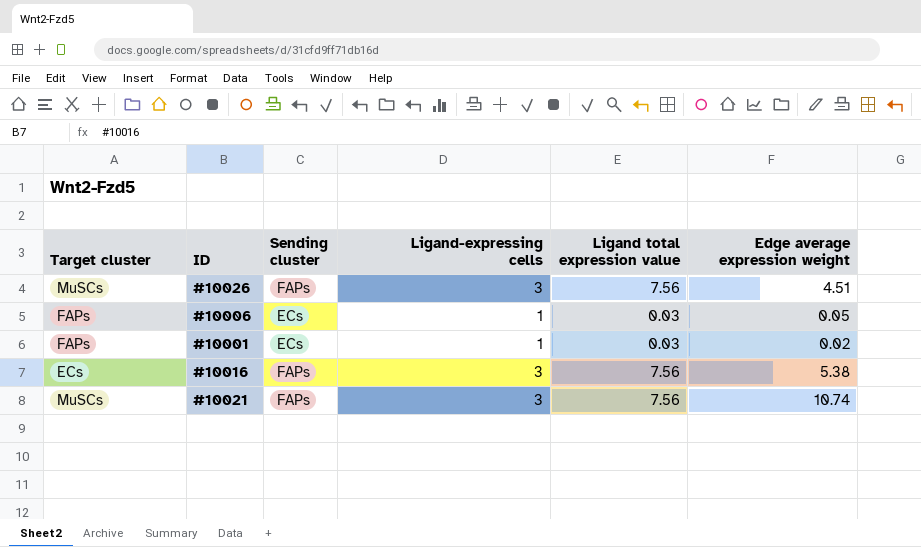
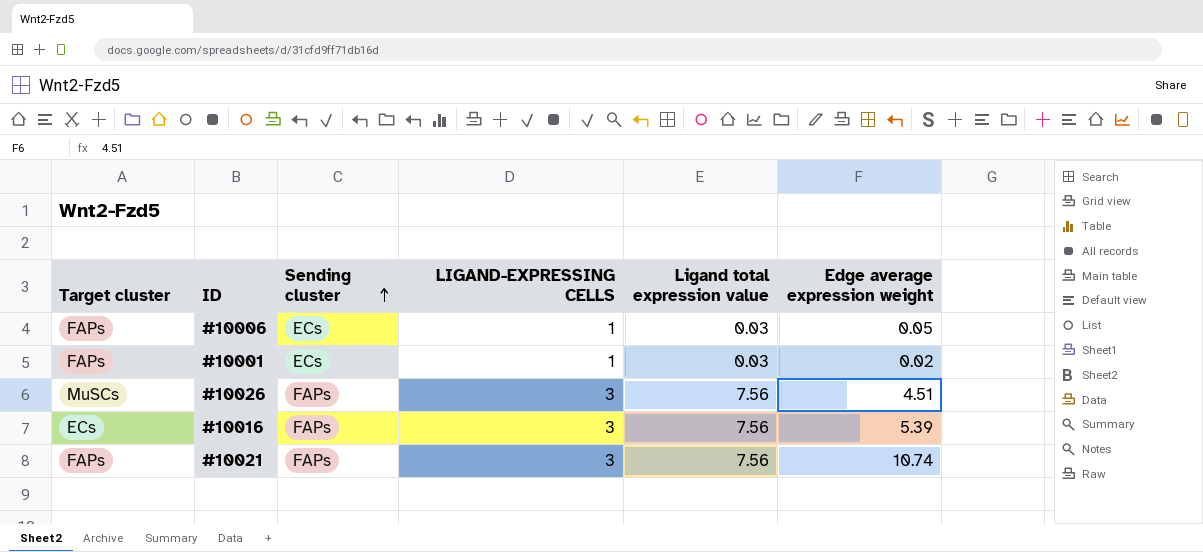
row order: none -> Sending cluster ascending
column name: Ligand-expressing cells -> LIGAND-EXPRESSING CELLS
#10016 | Edge average expression weight: 5.38 -> 5.39
#10021 | Target cluster: MuSCs -> FAPs

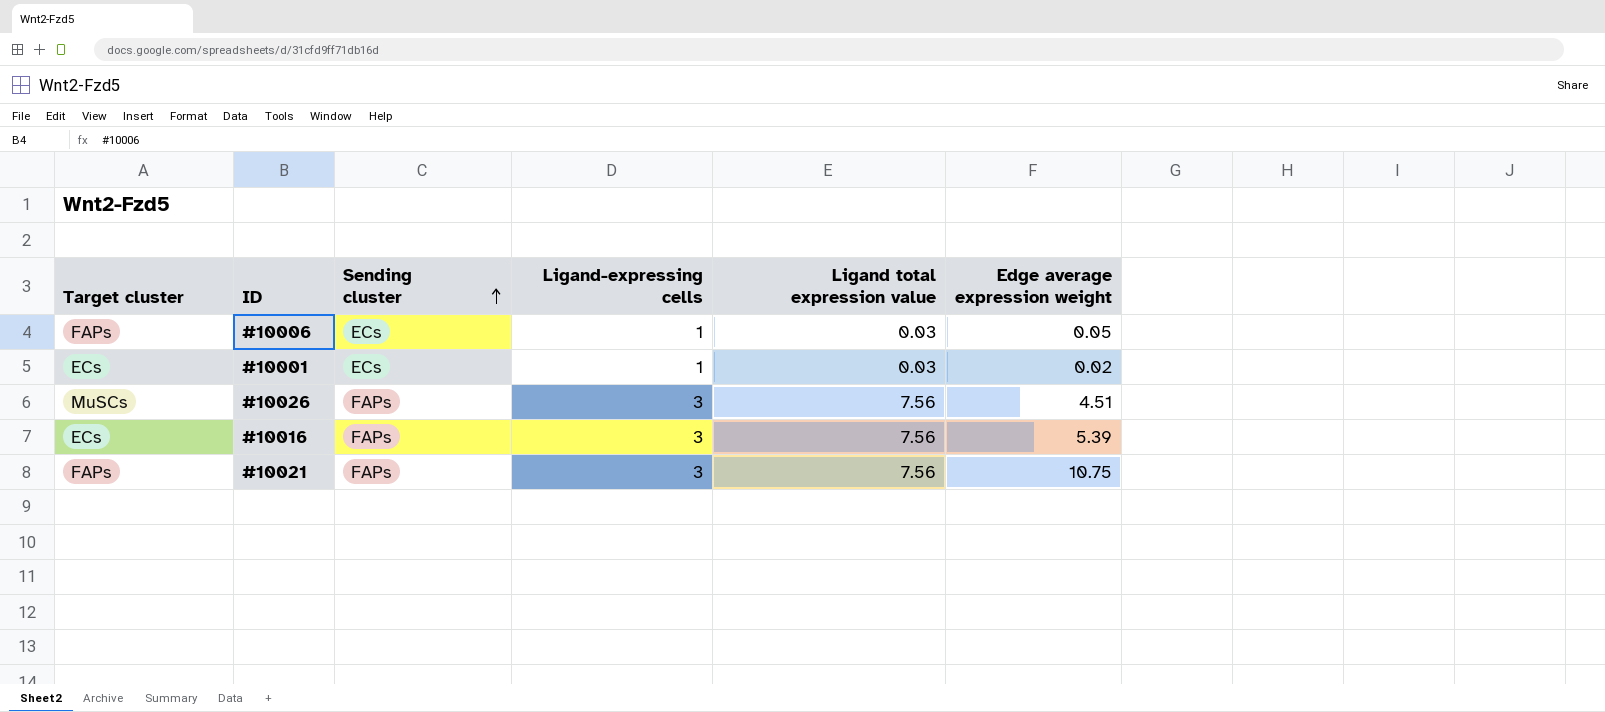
column name: LIGAND-EXPRESSING CELLS -> Ligand-expressing cells
#10001 | Target cluster: FAPs -> ECs
#10021 | Edge average expression weight: 10.74 -> 10.75

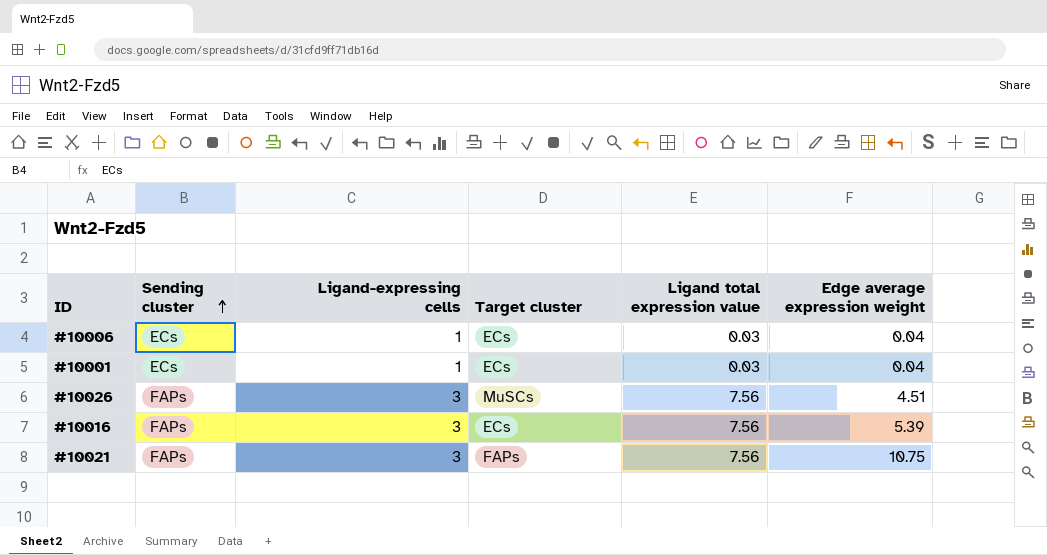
column Target cluster | position: 1 -> 4
#10006 | Target cluster: FAPs -> ECs
#10006 | Edge average expression weight: 0.05 -> 0.04
#10001 | Edge average expression weight: 0.02 -> 0.04

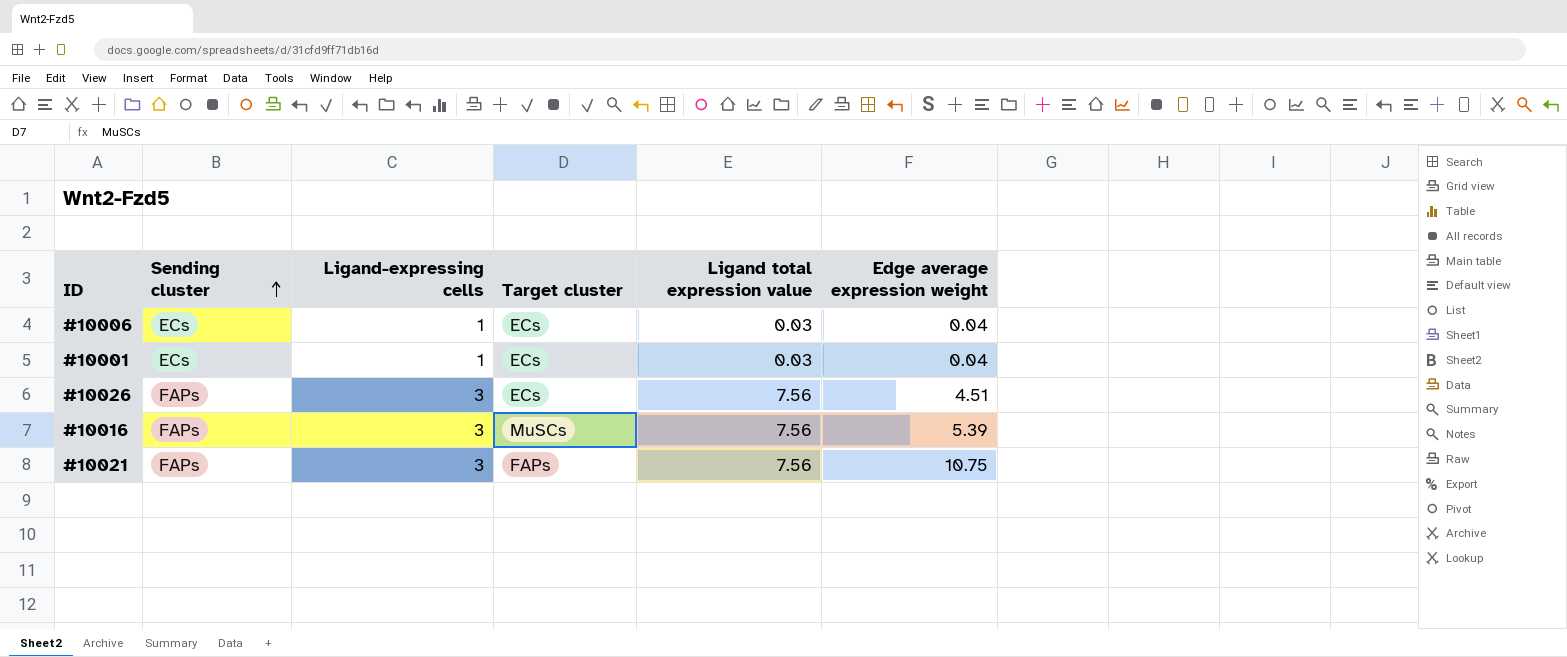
#10026 | Target cluster: MuSCs -> ECs
#10016 | Target cluster: ECs -> MuSCs

